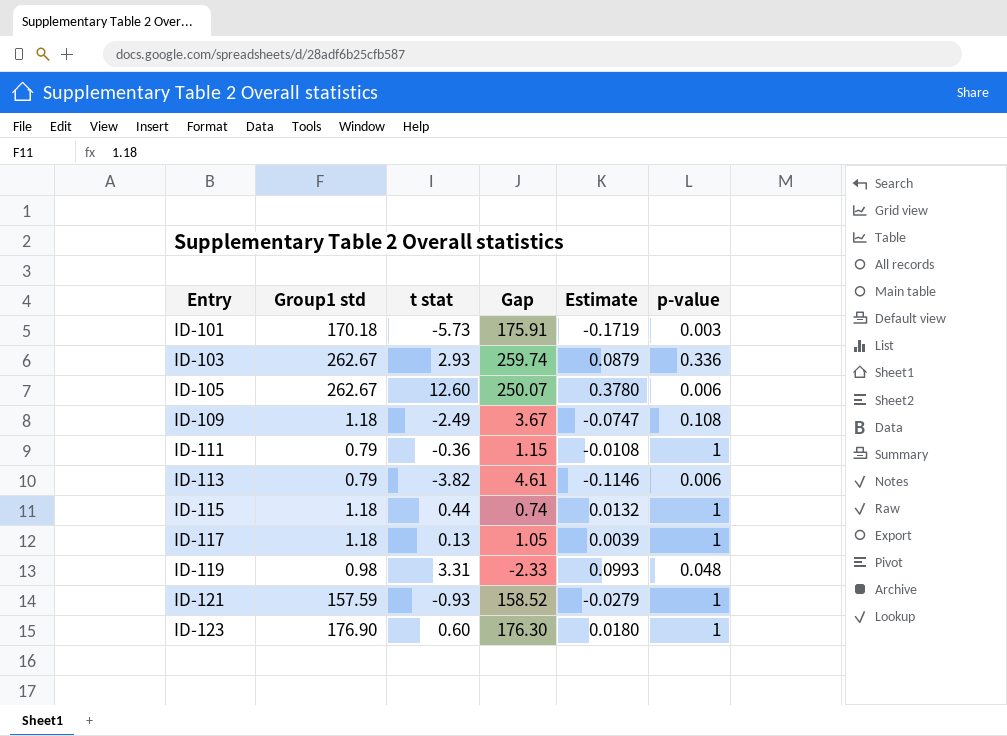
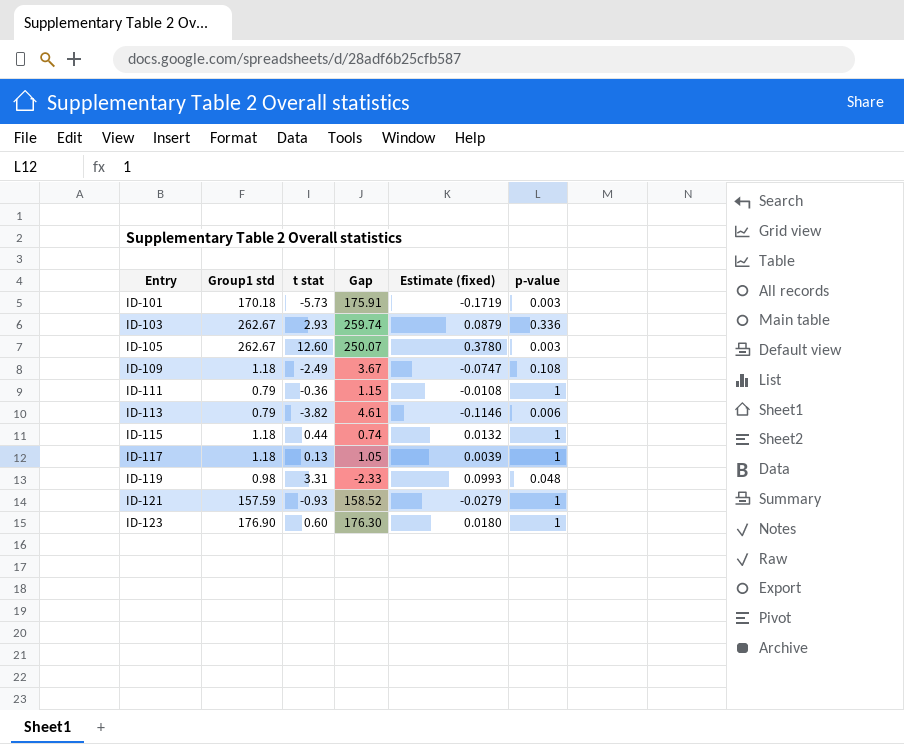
column name: Estimate -> Estimate (fixed)
ID-105 | p-value: 0.006 -> 0.003

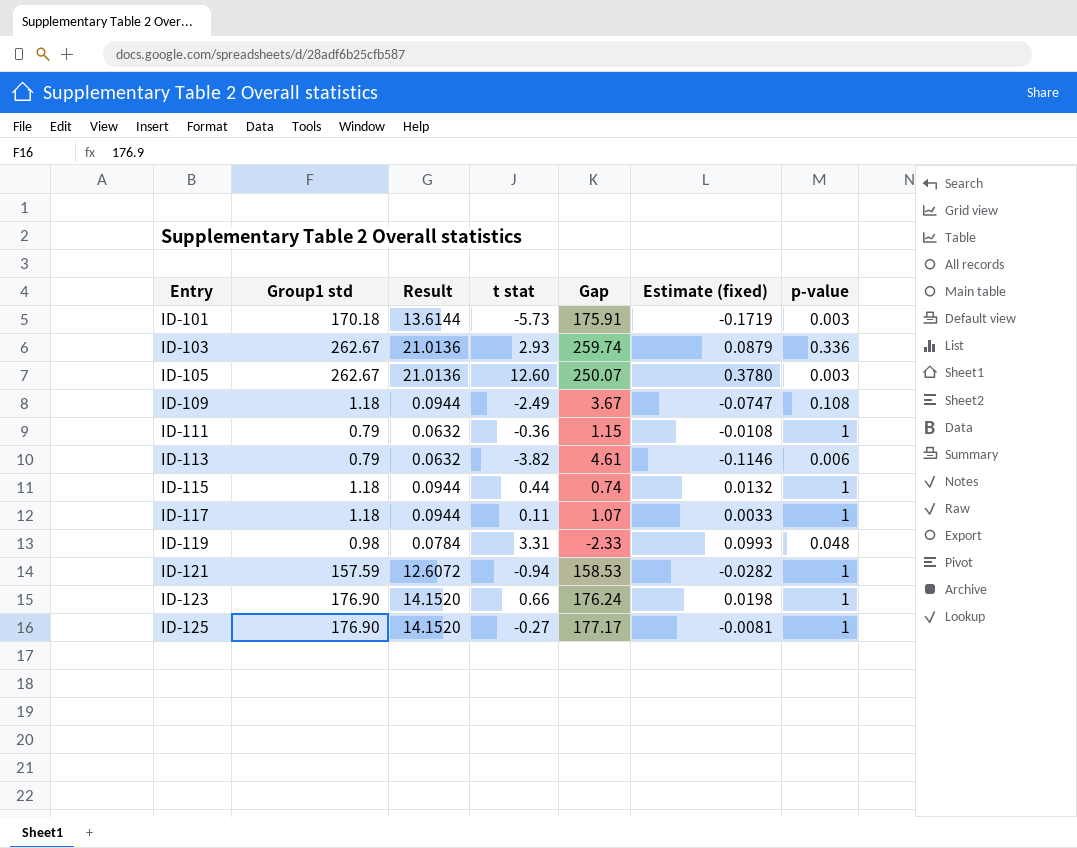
column Result | formula: none -> [Group1 std] * 0.08
ID-117 | t stat: 0.13 -> 0.11
ID-117 | Gap: 1.05 -> 1.07
ID-117 | Estimate (fixed): 0.0039 -> 0.0033
ID-121 | t stat: -0.93 -> -0.94
ID-121 | Gap: 158.52 -> 158.53
ID-121 | Estimate (fixed): -0.0279 -> -0.0282
ID-123 | t stat: 0.60 -> 0.66
ID-123 | Gap: 176.30 -> 176.24
ID-123 | Estimate (fixed): 0.0180 -> 0.0198
row ID-125: none -> 176.90 | 14.1520 | -0.27 | 177.17 | -0.0081 | 1

